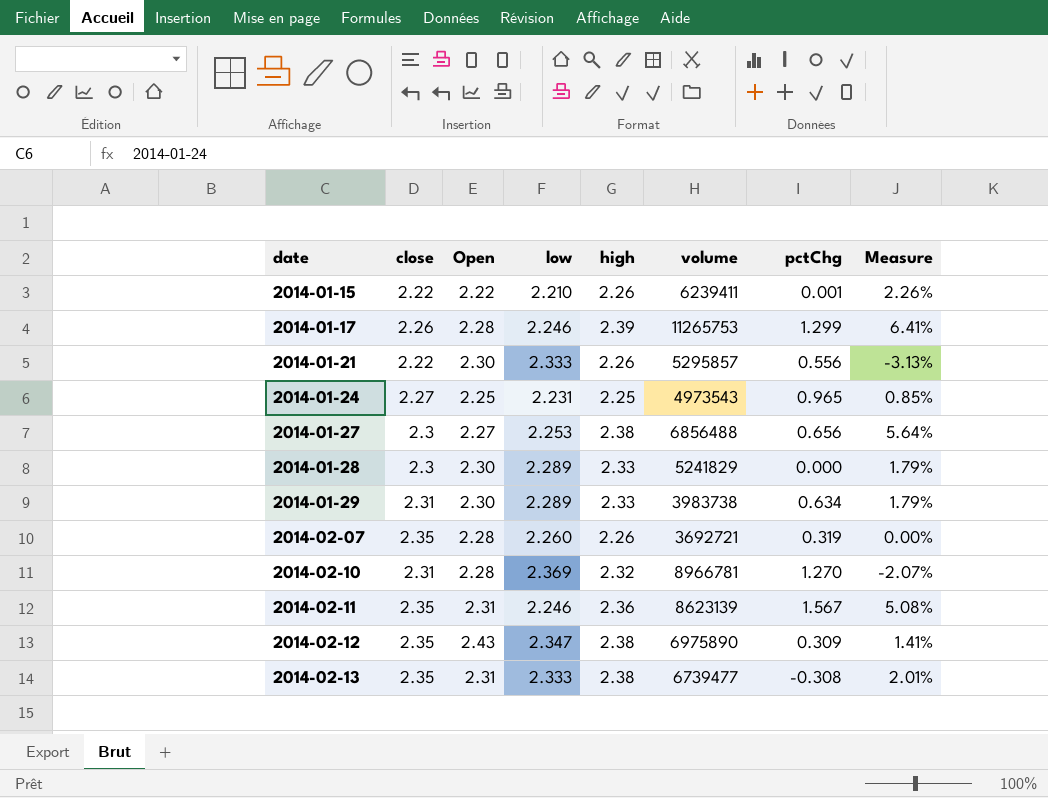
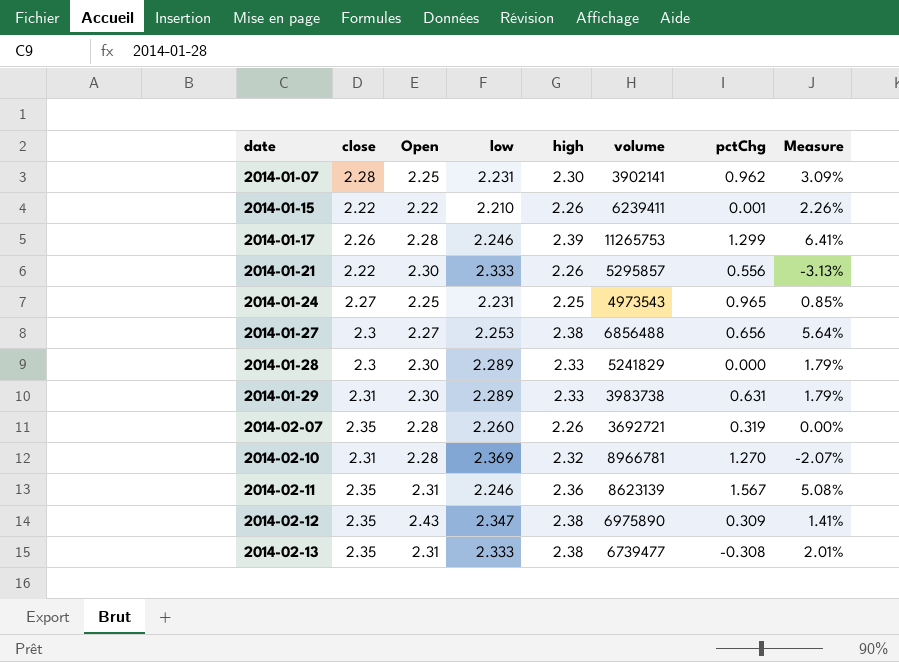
row 2014-01-07: none -> 2.28 | 2.25 | 2.231 | 2.30 | 3902141 | 0.962 | 3.09%
2014-01-29 | pctChg: 0.634 -> 0.631

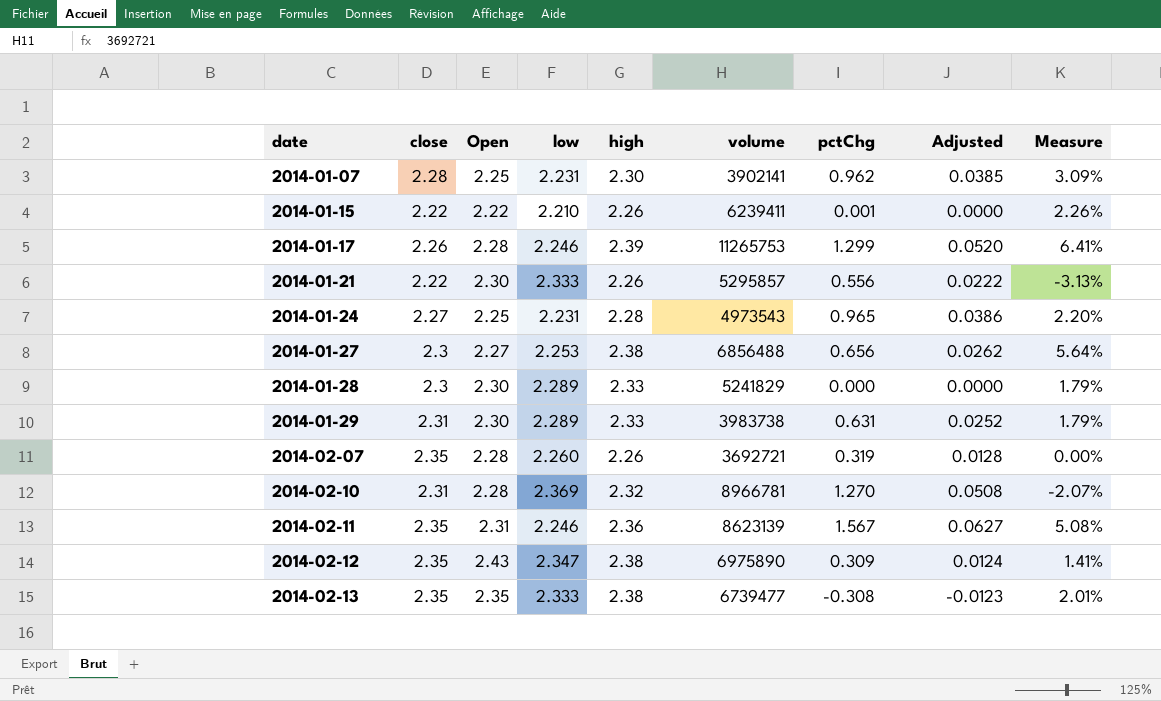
column Adjusted | formula: none -> [pctChg] * 0.04
2014-01-24 | high: 2.25 -> 2.28
2014-01-24 | Measure: 0.85% -> 2.20%
2014-02-13 | Open: 2.31 -> 2.35

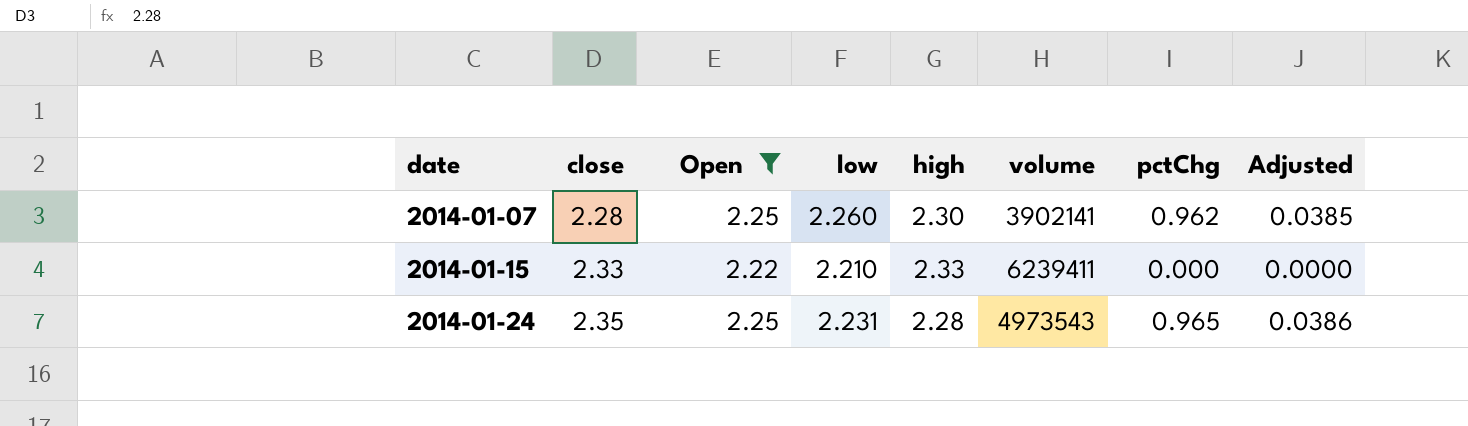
filter: none -> Open <= 2.25
column Measure | formula: ([high] - [low]) / [low] -> none
2014-01-07 | low: 2.231 -> 2.260
2014-01-15 | close: 2.22 -> 2.33
2014-01-15 | high: 2.26 -> 2.33
2014-01-15 | pctChg: 0.001 -> 0.000
2014-01-24 | close: 2.27 -> 2.35

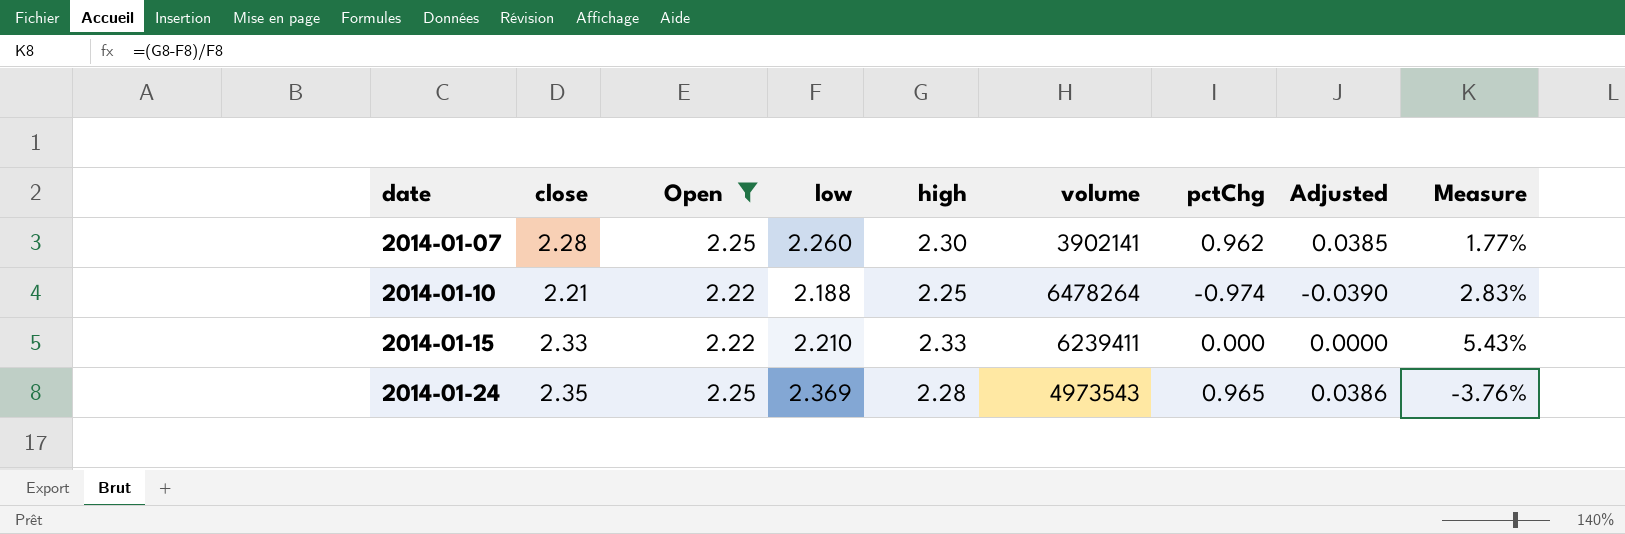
column Measure | formula: none -> ([high] - [low]) / [low]
row 2014-01-10: none -> 2.21 | 2.22 | 2.188 | 2.25 | 6478264 | -0.974 | -0.0390 | 2.83%
2014-01-24 | low: 2.231 -> 2.369

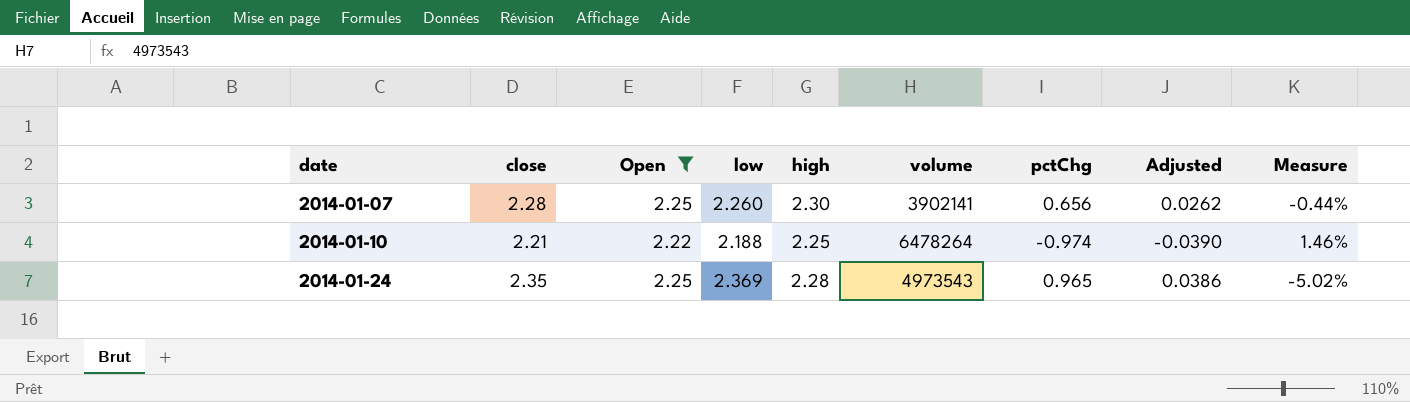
column Measure | formula: ([high] - [low]) / [low] -> ([Open] - [low]) / [low]
row 2014-01-15: 2.33 | 2.22 | 2.210 | 2.33 | 6239411 | 0.000 | 0.0000 | 5.43% -> none
2014-01-07 | pctChg: 0.962 -> 0.656
2014-01-07 | Adjusted: 0.0385 -> 0.0262

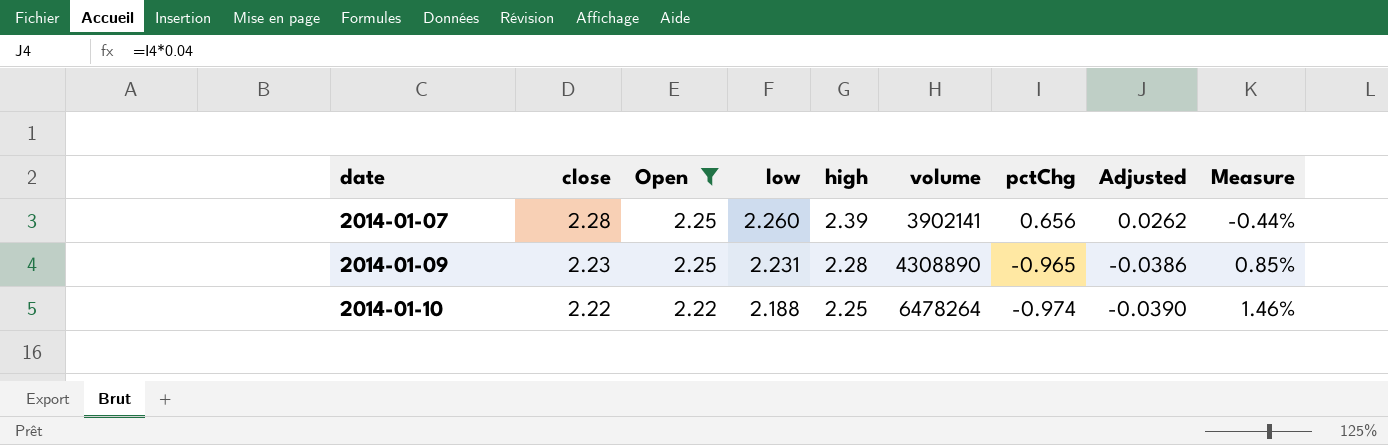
row 2014-01-24: 2.35 | 2.25 | 2.369 | 2.28 | 4973543 | 0.965 | 0.0386 | -5.02% -> none
2014-01-07 | high: 2.30 -> 2.39
row 2014-01-09: none -> 2.23 | 2.25 | 2.231 | 2.28 | 4308890 | -0.965 | -0.0386 | 0.85%
2014-01-10 | close: 2.21 -> 2.22

